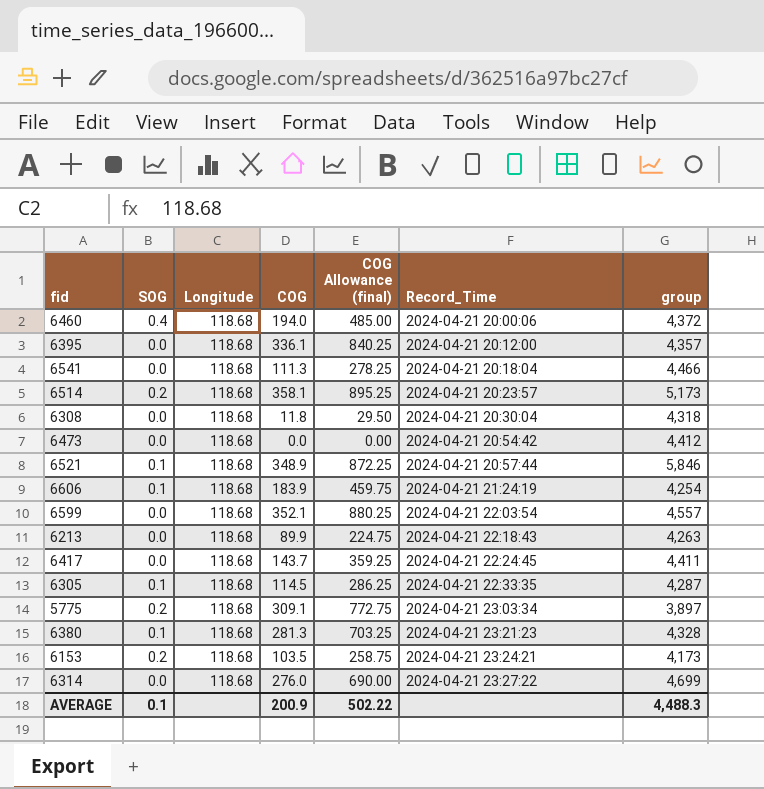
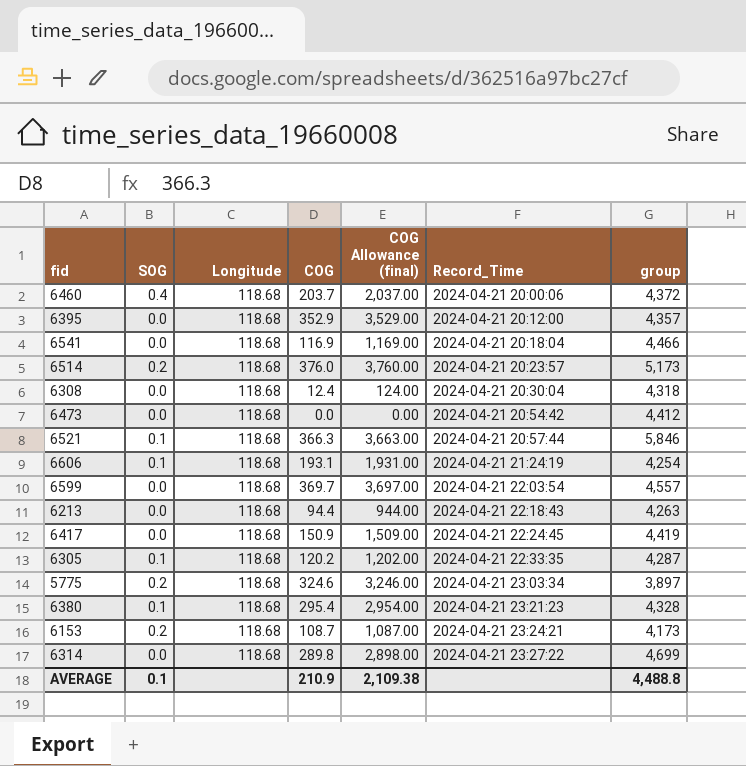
column COG Allowance (final) | formula: [COG] * 2.5 -> [COG] * 10
6460 | COG: 194.0 -> 203.7
6395 | COG: 336.1 -> 352.9
6541 | COG: 111.3 -> 116.9
6514 | COG: 358.1 -> 376.0
6308 | COG: 11.8 -> 12.4
6521 | COG: 348.9 -> 366.3
6606 | COG: 183.9 -> 193.1
6599 | COG: 352.1 -> 369.7
6213 | COG: 89.9 -> 94.4
6417 | COG: 143.7 -> 150.9
6417 | group: 4,411 -> 4,419
6305 | COG: 114.5 -> 120.2
5775 | COG: 309.1 -> 324.6
6380 | COG: 281.3 -> 295.4
6153 | COG: 103.5 -> 108.7
6314 | COG: 276.0 -> 289.8
AVERAGE | COG: 200.9 -> 210.9
AVERAGE | COG Allowance (final): 502.22 -> 2,109.38
AVERAGE | group: 4,488.3 -> 4,488.8

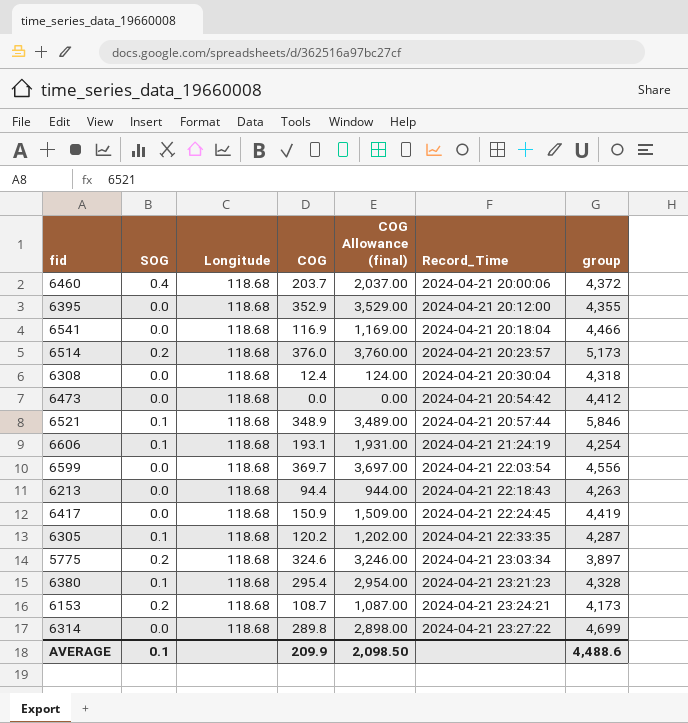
6395 | group: 4,357 -> 4,355
6521 | COG: 366.3 -> 348.9
6521 | COG Allowance (final): 3,663.00 -> 3,489.00
6599 | group: 4,557 -> 4,556
AVERAGE | COG: 210.9 -> 209.9
AVERAGE | COG Allowance (final): 2,109.38 -> 2,098.50
AVERAGE | group: 4,488.8 -> 4,488.6

